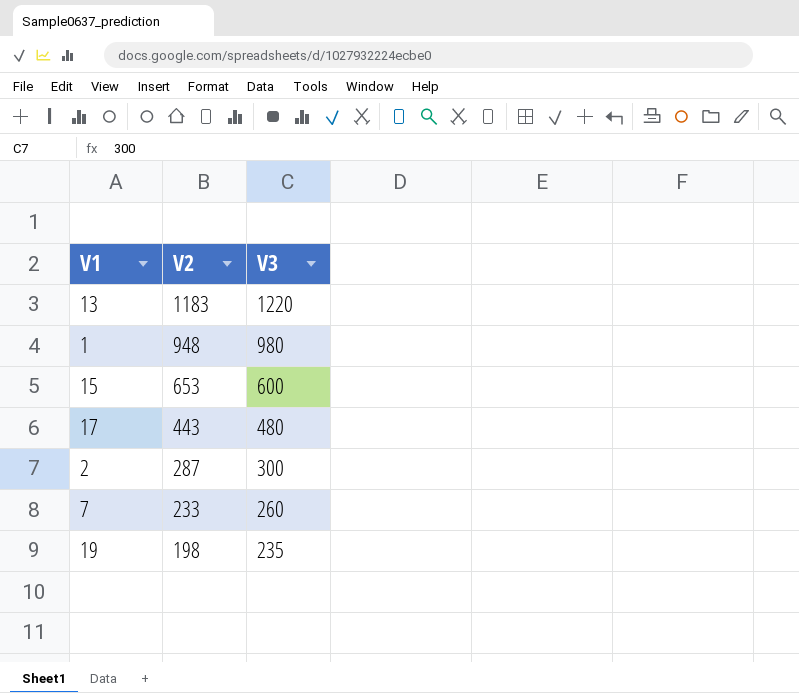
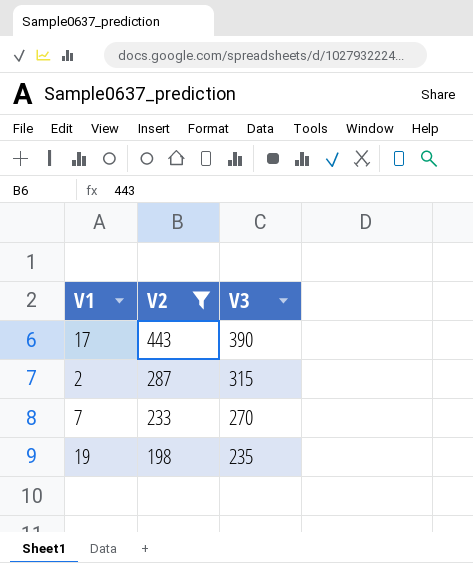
filter: none -> V2 <= 443
17 | V3: 480 -> 390
2 | V3: 300 -> 315
7 | V3: 260 -> 270

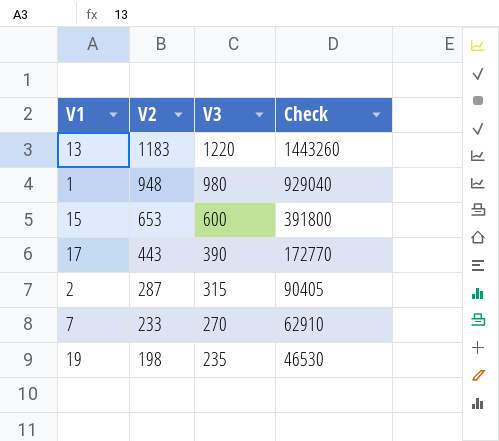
filter: V2 <= 443 -> none
column Check | formula: none -> [V2] * [V3]

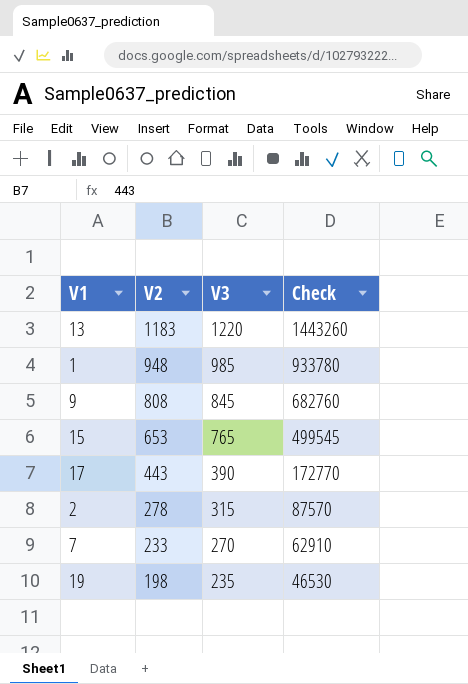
1 | V3: 980 -> 985
1 | Check: 929040 -> 933780
row 9: none -> 808 | 845 | 682760
15 | V3: 600 -> 765
15 | Check: 391800 -> 499545
2 | V2: 287 -> 278
2 | Check: 90405 -> 87570

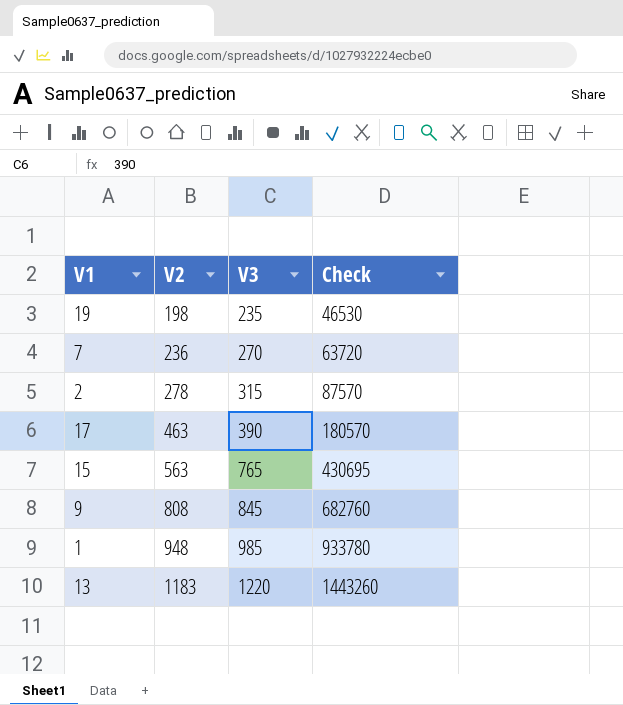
row order: V2 descending -> V2 ascending
7 | V2: 233 -> 236
7 | Check: 62910 -> 63720
17 | V2: 443 -> 463
17 | Check: 172770 -> 180570
15 | V2: 653 -> 563
15 | Check: 499545 -> 430695

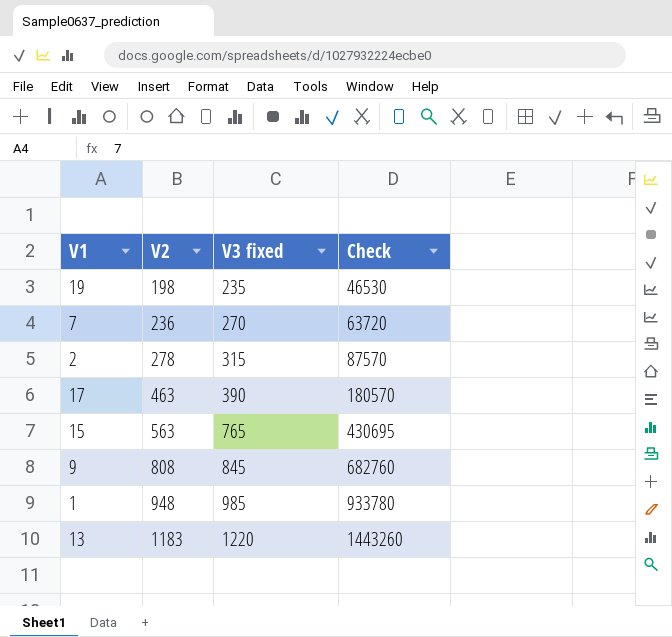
column name: V3 -> V3 fixed

